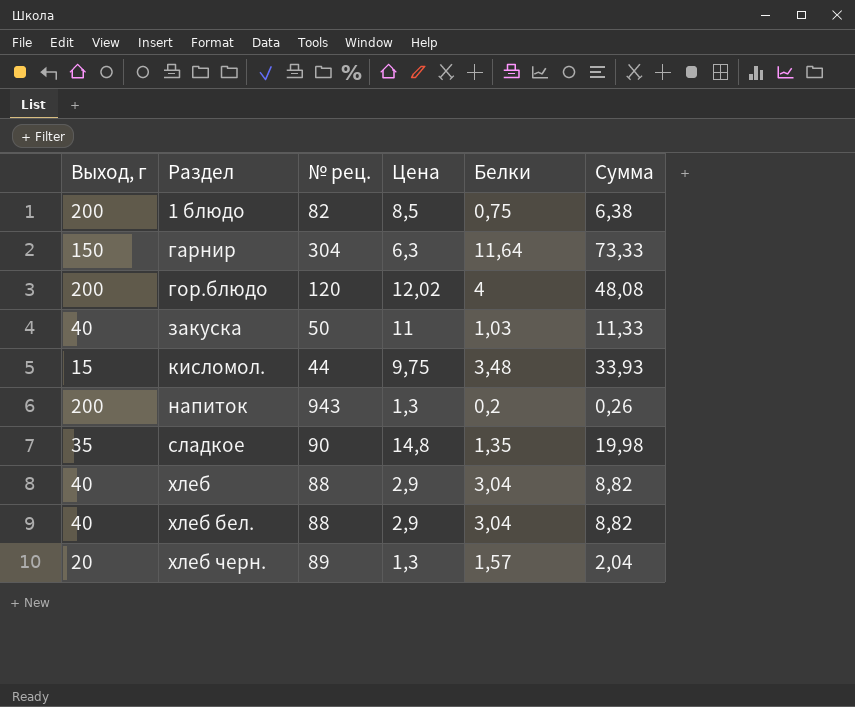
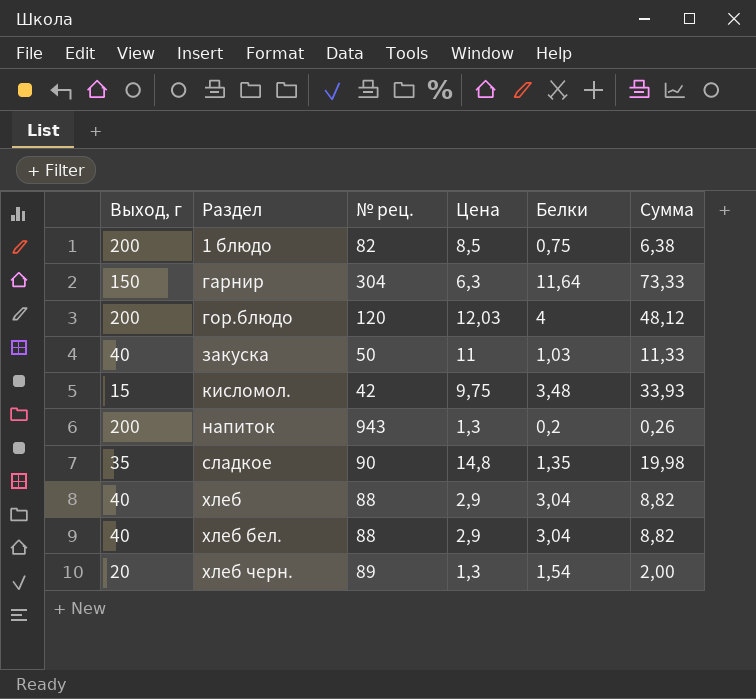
гор.блюдо | Цена: 12,02 -> 12,03
гор.блюдо | Сумма: 48,08 -> 48,12
кисломол. | № рец.: 44 -> 42
хлеб черн. | Белки: 1,57 -> 1,54
хлеб черн. | Сумма: 2,04 -> 2,00

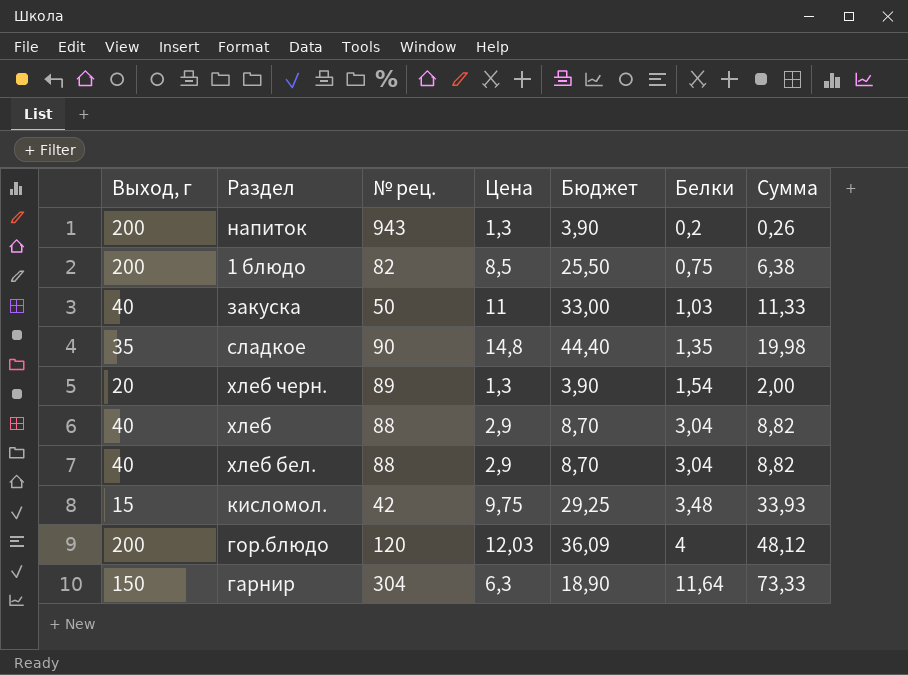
row order: Раздел ascending -> Белки ascending
column Бюджет | formula: none -> [Цена] * 3

